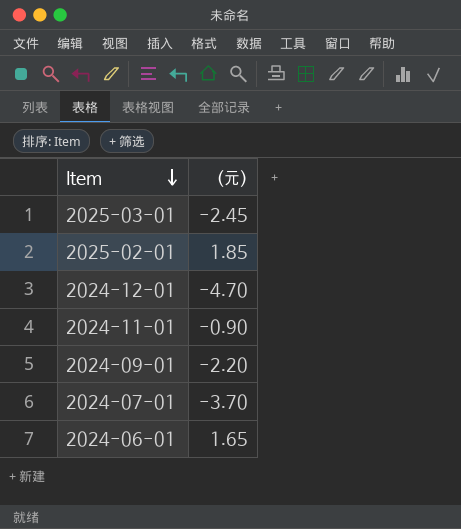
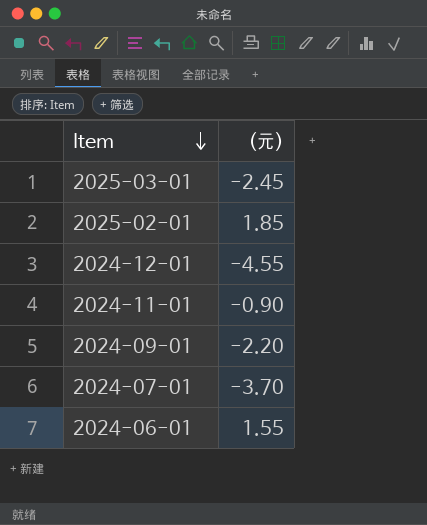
2024-12-01 | (元): -4.70 -> -4.55
2024-06-01 | (元): 1.65 -> 1.55

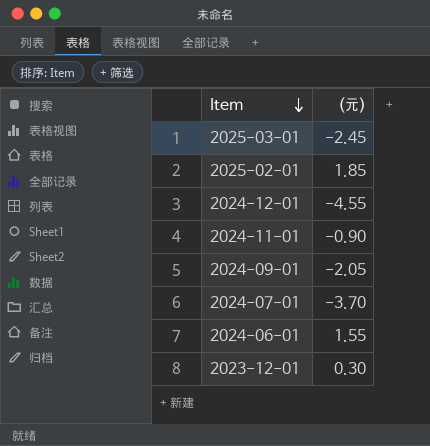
2024-09-01 | (元): -2.20 -> -2.05
row 2023-12-01: none -> 0.30

